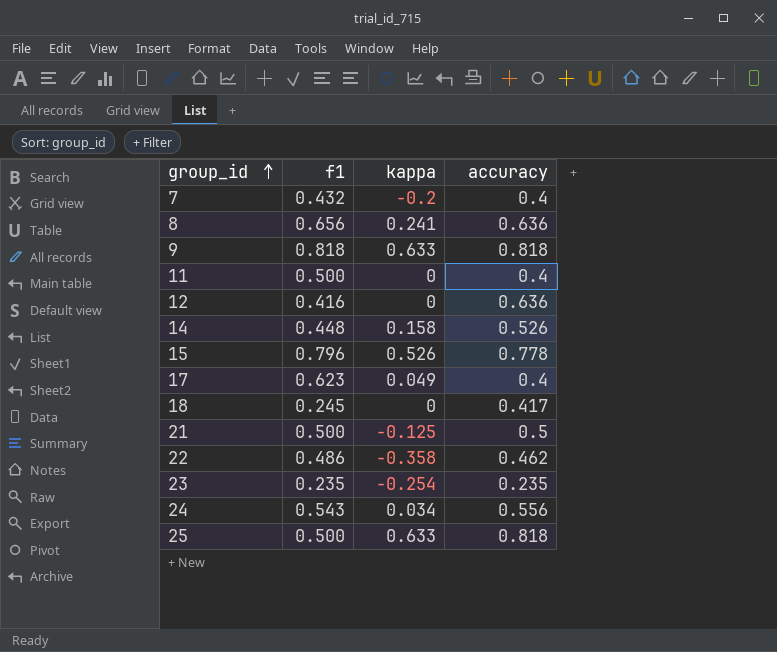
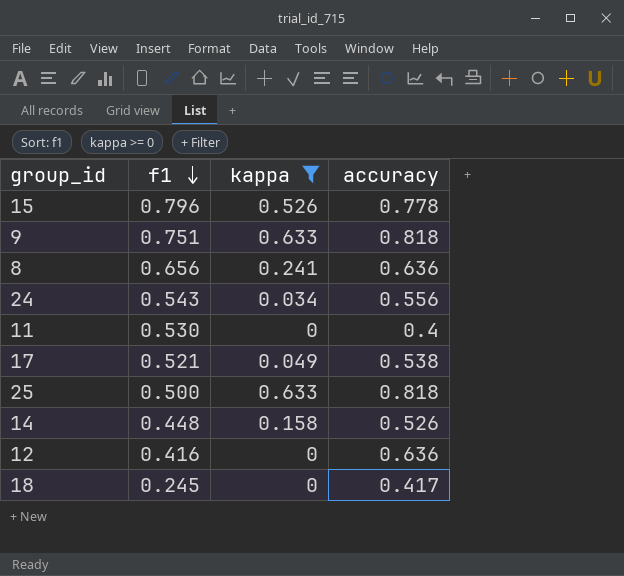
filter: none -> kappa >= 0
row order: group_id ascending -> f1 descending
9 | f1: 0.818 -> 0.751
11 | f1: 0.500 -> 0.530
17 | f1: 0.623 -> 0.521
17 | accuracy: 0.4 -> 0.538

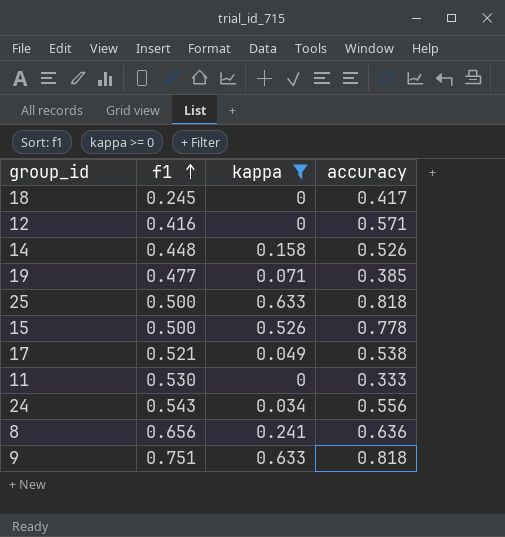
row order: f1 descending -> f1 ascending
12 | accuracy: 0.636 -> 0.571
row 19: none -> 0.477 | 0.071 | 0.385
15 | f1: 0.796 -> 0.500
11 | accuracy: 0.4 -> 0.333

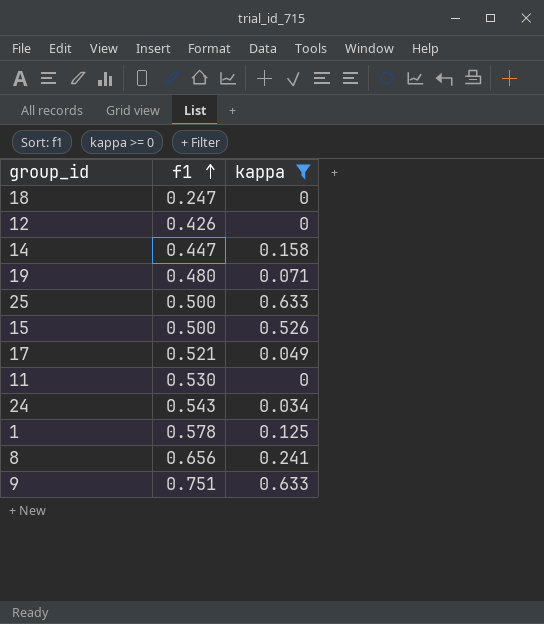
column accuracy | position: 4 -> none
18 | f1: 0.245 -> 0.247
12 | f1: 0.416 -> 0.426
14 | f1: 0.448 -> 0.447
19 | f1: 0.477 -> 0.480
row 1: none -> 0.578 | 0.125

